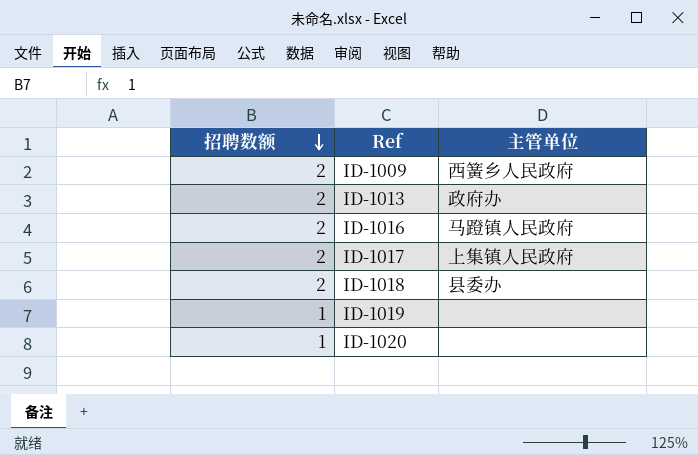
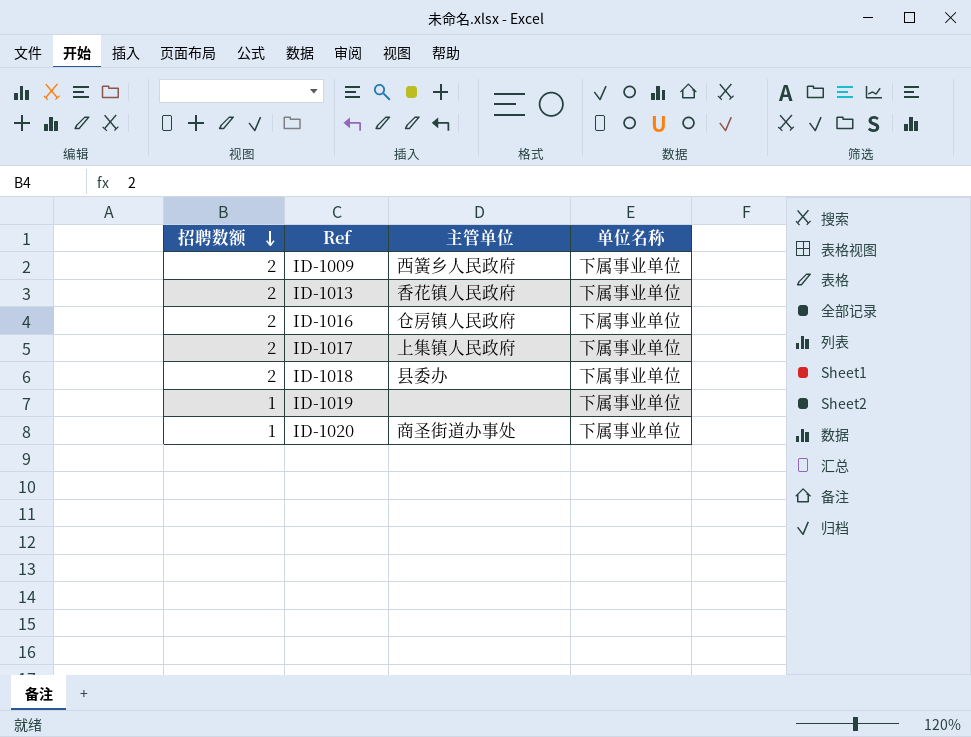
column 单位名称 | position: none -> 4
ID-1013 | 主管单位: 政府办 -> 香花镇人民政府
ID-1016 | 主管单位: 马蹬镇人民政府 -> 仓房镇人民政府
ID-1020 | 主管单位: none -> 商圣街道办事处

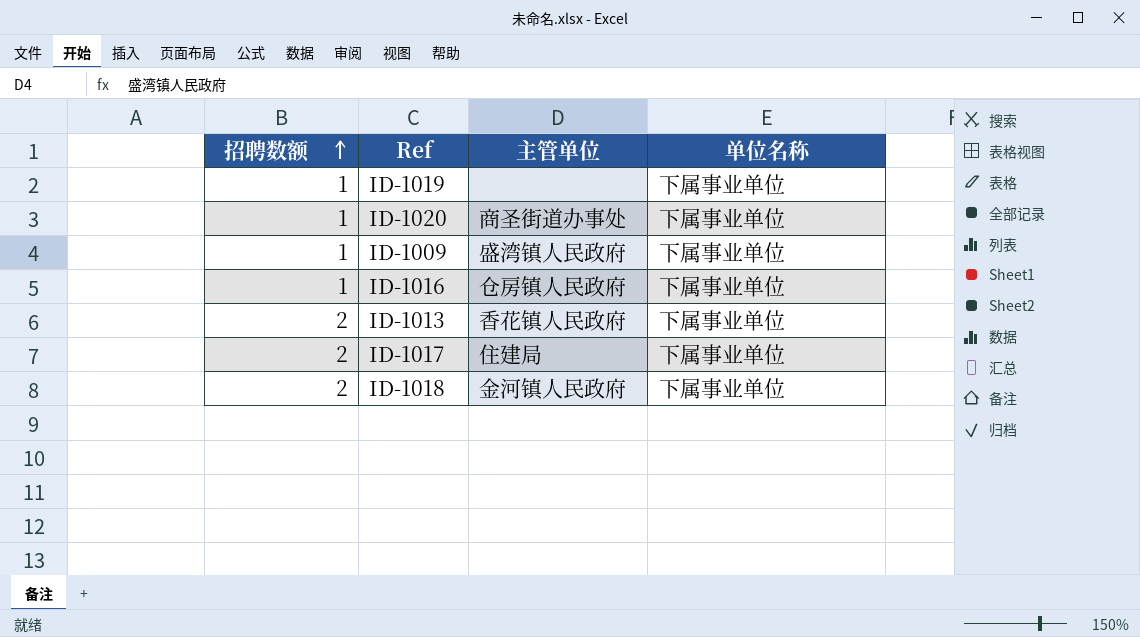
row order: 招聘数额 descending -> 招聘数额 ascending
ID-1009 | 招聘数额: 2 -> 1
ID-1009 | 主管单位: 西簧乡人民政府 -> 盛湾镇人民政府
ID-1016 | 招聘数额: 2 -> 1
ID-1017 | 主管单位: 上集镇人民政府 -> 住建局
ID-1018 | 主管单位: 县委办 -> 金河镇人民政府

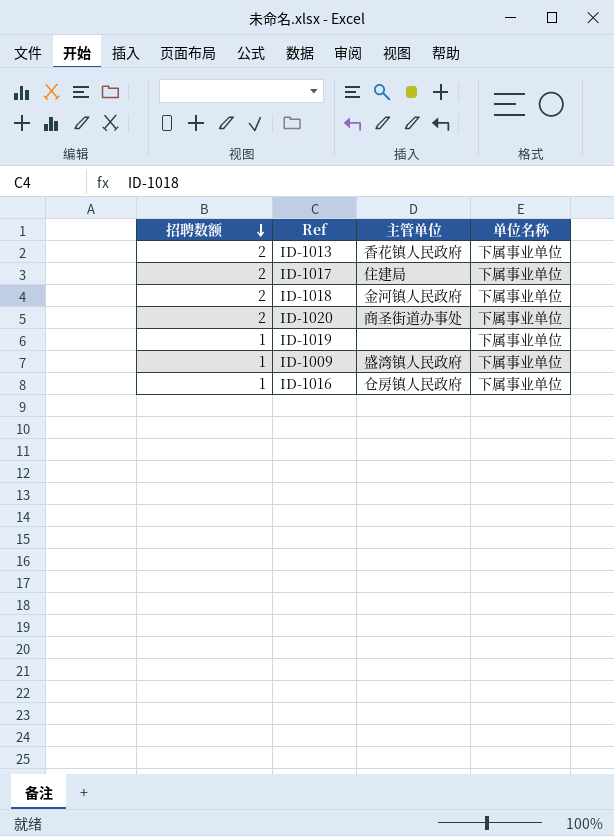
row order: 招聘数额 ascending -> 招聘数额 descending
ID-1020 | 招聘数额: 1 -> 2

